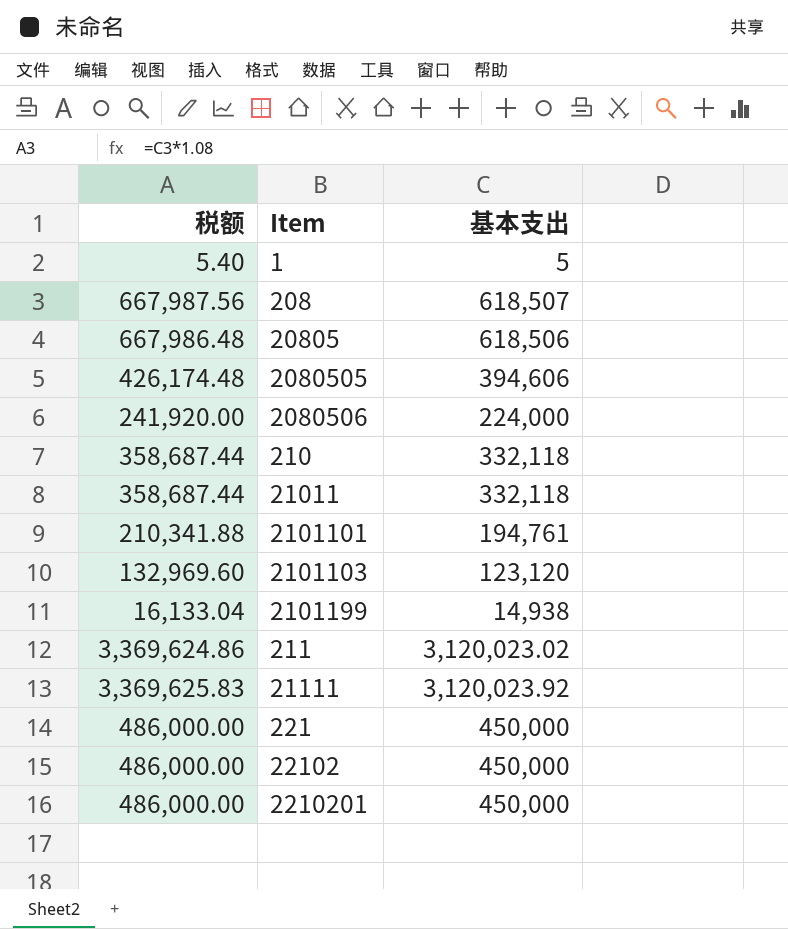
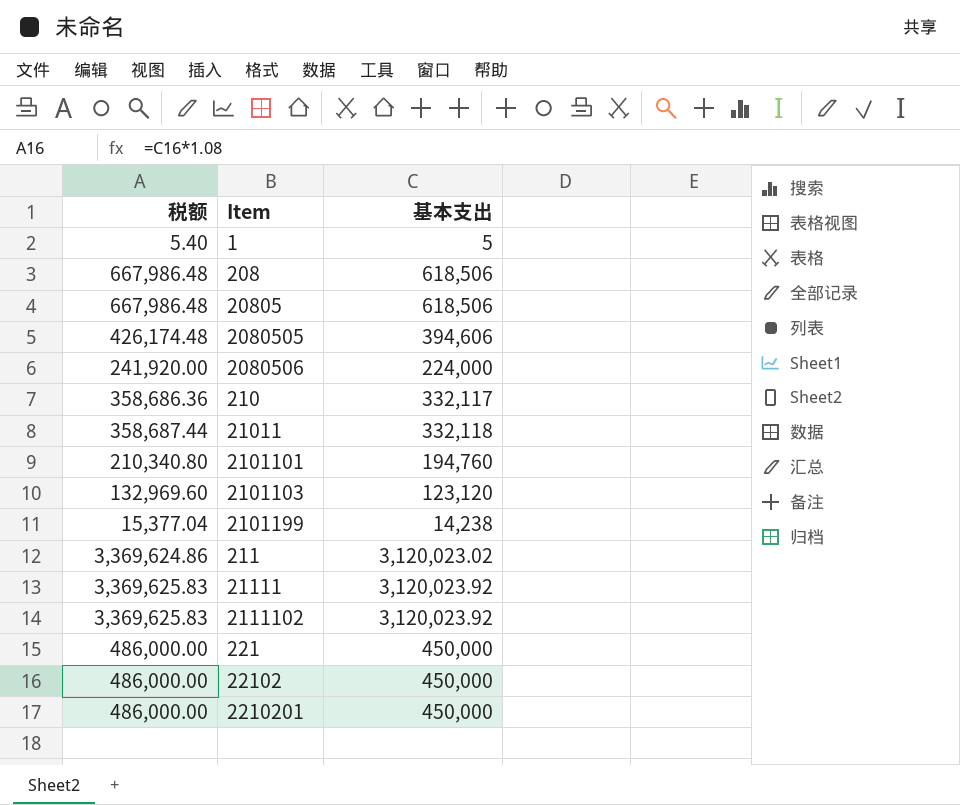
208 | 税额: 667,987.56 -> 667,986.48
208 | 基本支出: 618,507 -> 618,506
210 | 税额: 358,687.44 -> 358,686.36
210 | 基本支出: 332,118 -> 332,117
2101101 | 税额: 210,341.88 -> 210,340.80
2101101 | 基本支出: 194,761 -> 194,760
2101199 | 税额: 16,133.04 -> 15,377.04
2101199 | 基本支出: 14,938 -> 14,238
row 2111102: none -> 3,369,625.83 | 3,120,023.92

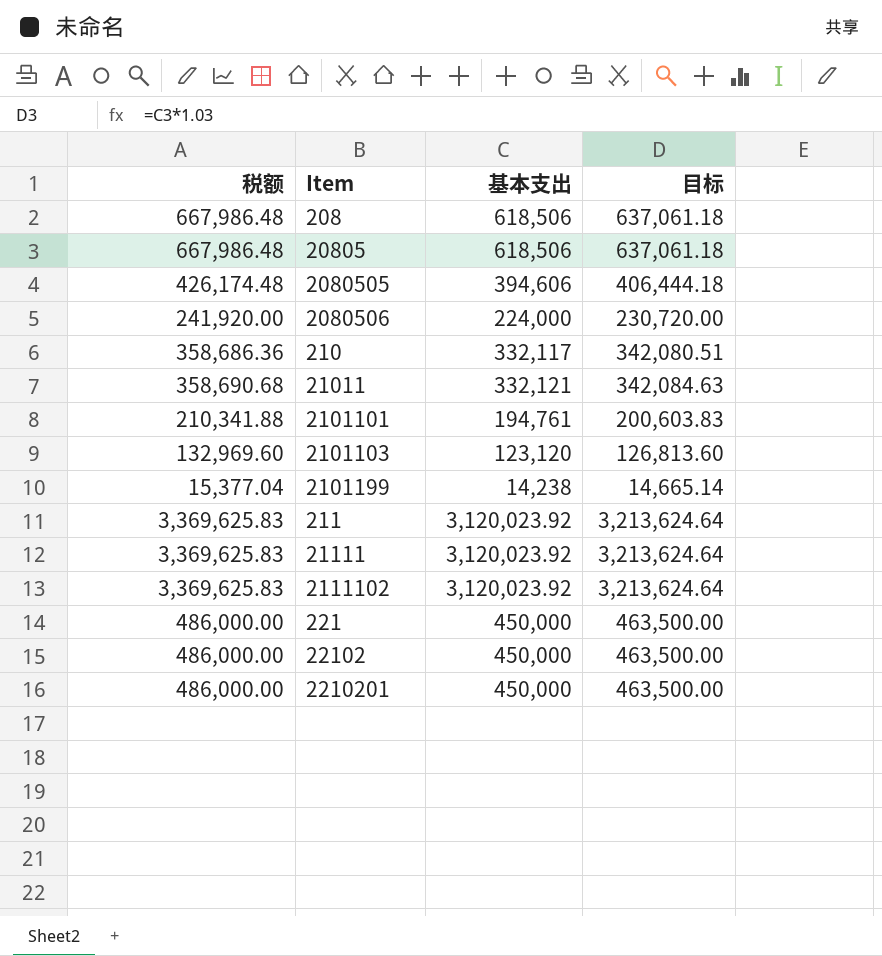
column 目标 | formula: none -> [基本支出] * 1.03
row 1: 5.40 | 5 -> none
21011 | 税额: 358,687.44 -> 358,690.68
21011 | 基本支出: 332,118 -> 332,121
2101101 | 税额: 210,340.80 -> 210,341.88
2101101 | 基本支出: 194,760 -> 194,761
211 | 税额: 3,369,624.86 -> 3,369,625.83
211 | 基本支出: 3,120,023.02 -> 3,120,023.92

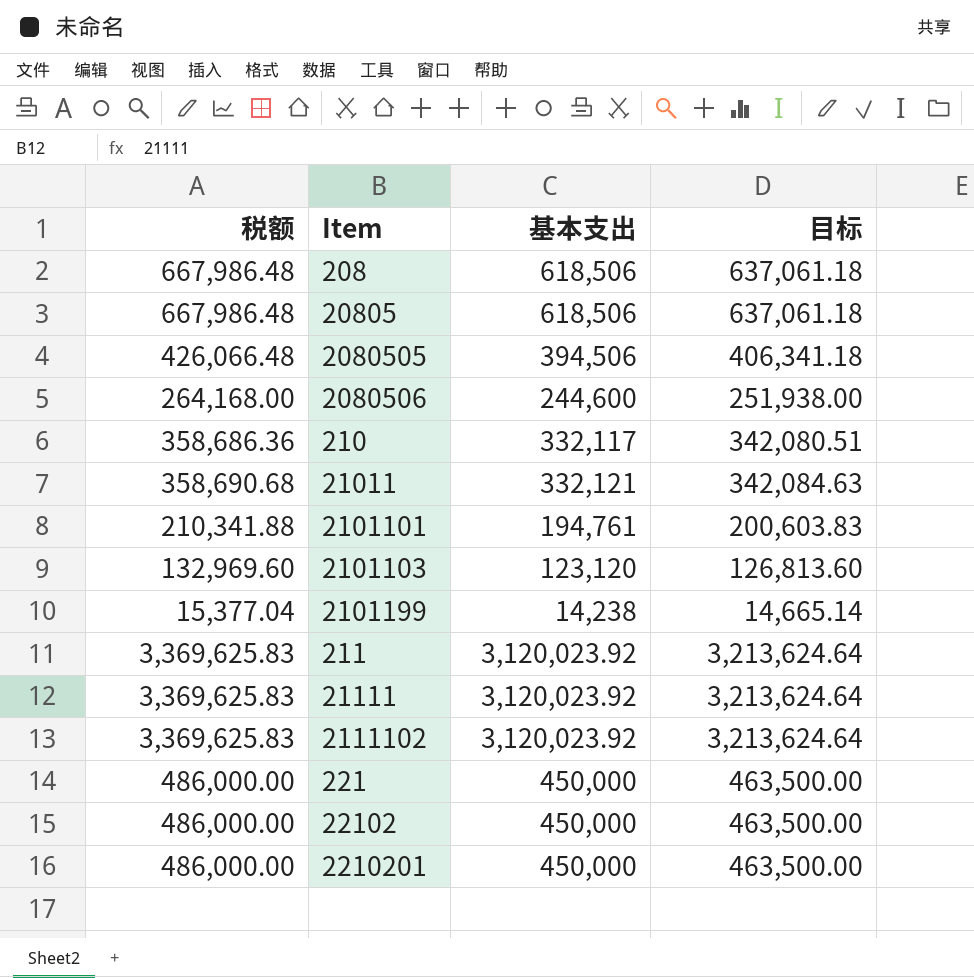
2080505 | 税额: 426,174.48 -> 426,066.48
2080505 | 基本支出: 394,606 -> 394,506
2080505 | 目标: 406,444.18 -> 406,341.18
2080506 | 税额: 241,920.00 -> 264,168.00
2080506 | 基本支出: 224,000 -> 244,600
2080506 | 目标: 230,720.00 -> 251,938.00

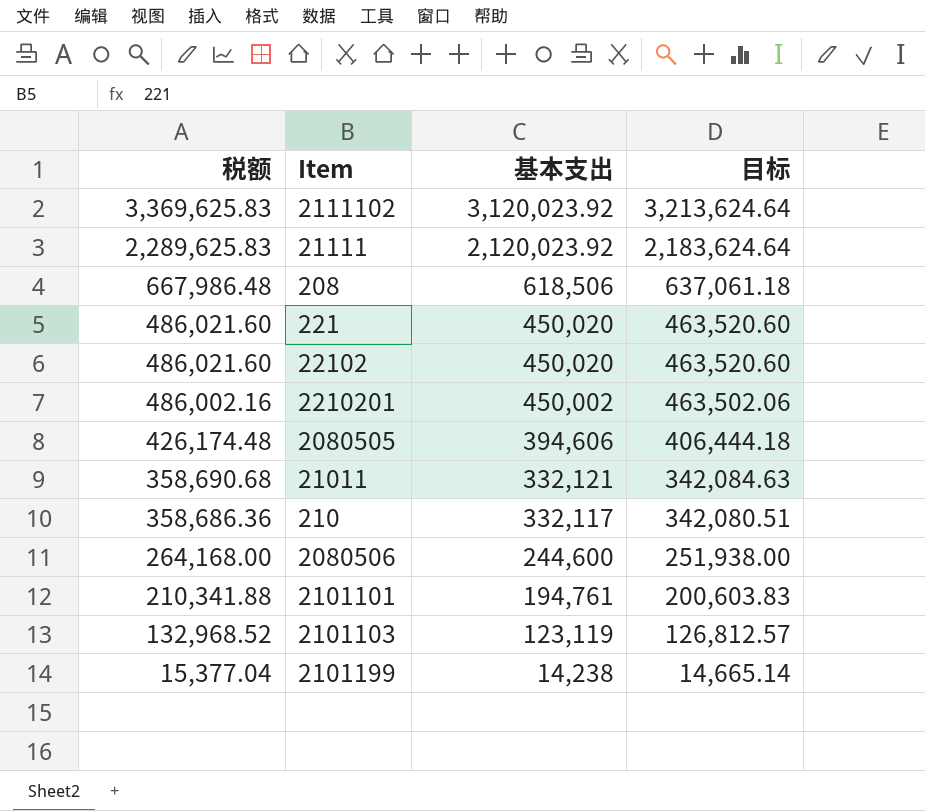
row order: none -> 税额 descending
row 20805: 667,986.48 | 618,506 | 637,061.18 -> none
row 211: 3,369,625.83 | 3,120,023.92 | 3,213,624.64 -> none
21111 | 税额: 3,369,625.83 -> 2,289,625.83
21111 | 基本支出: 3,120,023.92 -> 2,120,023.92
21111 | 目标: 3,213,624.64 -> 2,183,624.64
221 | 税额: 486,000.00 -> 486,021.60
221 | 基本支出: 450,000 -> 450,020
221 | 目标: 463,500.00 -> 463,520.60
22102 | 税额: 486,000.00 -> 486,021.60
22102 | 基本支出: 450,000 -> 450,020
22102 | 目标: 463,500.00 -> 463,520.60
2210201 | 税额: 486,000.00 -> 486,002.16
2210201 | 基本支出: 450,000 -> 450,002
2210201 | 目标: 463,500.00 -> 463,502.06
2080505 | 税额: 426,066.48 -> 426,174.48
2080505 | 基本支出: 394,506 -> 394,606
2080505 | 目标: 406,341.18 -> 406,444.18
2101103 | 税额: 132,969.60 -> 132,968.52
2101103 | 基本支出: 123,120 -> 123,119
2101103 | 目标: 126,813.60 -> 126,812.57

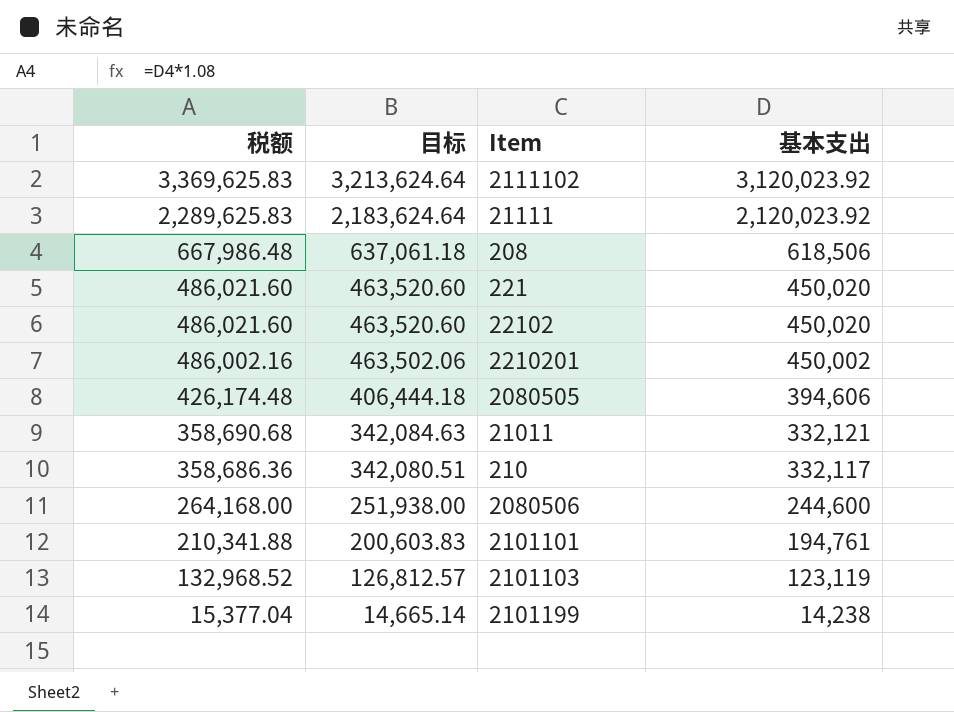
column 目标 | position: 4 -> 2

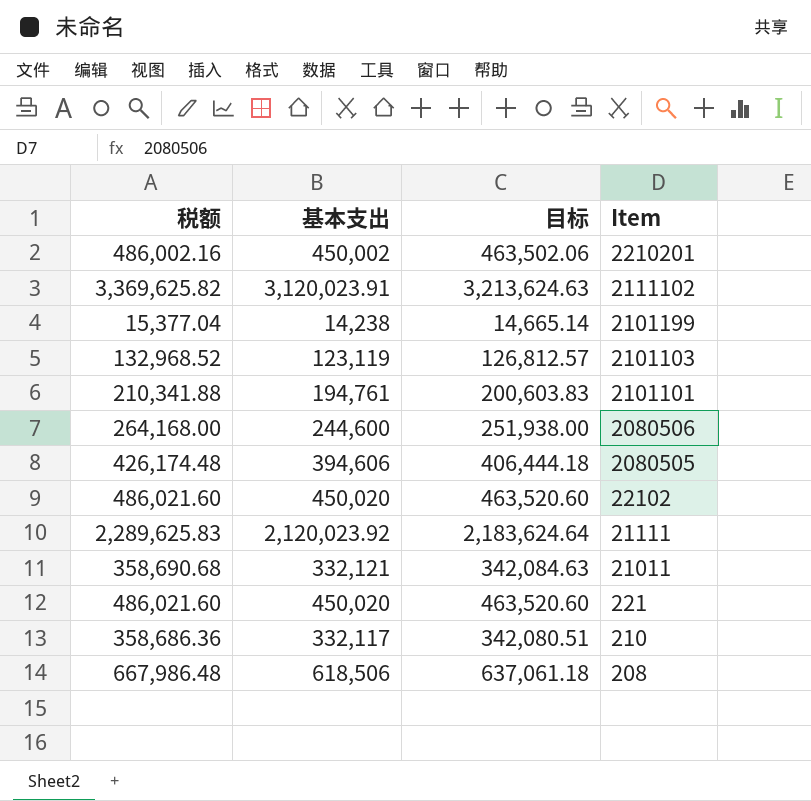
row order: 税额 descending -> Item descending
column 基本支出 | position: 4 -> 2
2111102 | 税额: 3,369,625.83 -> 3,369,625.82
2111102 | 基本支出: 3,120,023.92 -> 3,120,023.91
2111102 | 目标: 3,213,624.64 -> 3,213,624.63

